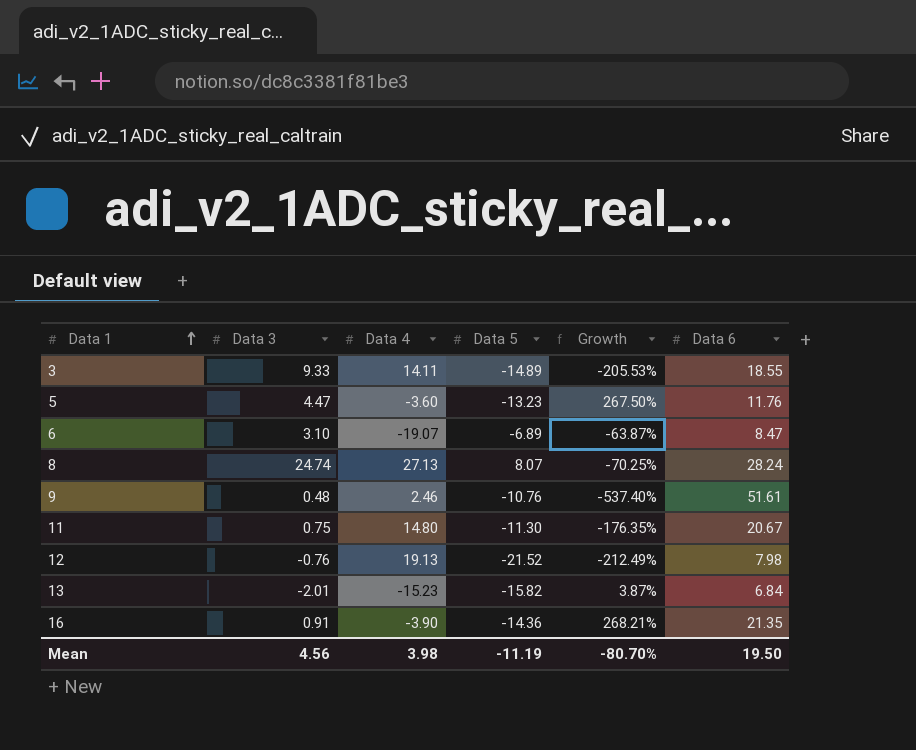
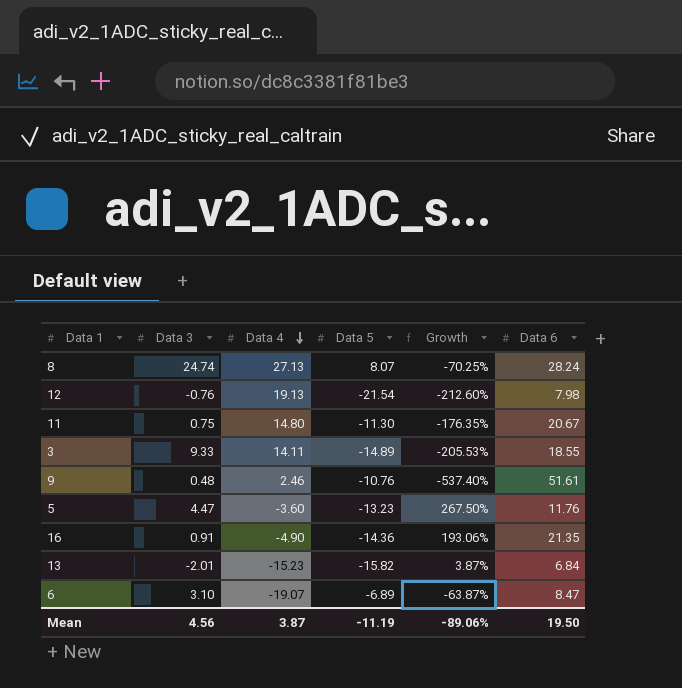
row order: Data 1 ascending -> Data 4 descending
12 | Data 5: -21.52 -> -21.54
12 | Growth: -212.49% -> -212.60%
16 | Data 4: -3.90 -> -4.90
16 | Growth: 268.21% -> 193.06%
Mean | Data 4: 3.98 -> 3.87
Mean | Growth: -80.70% -> -89.06%

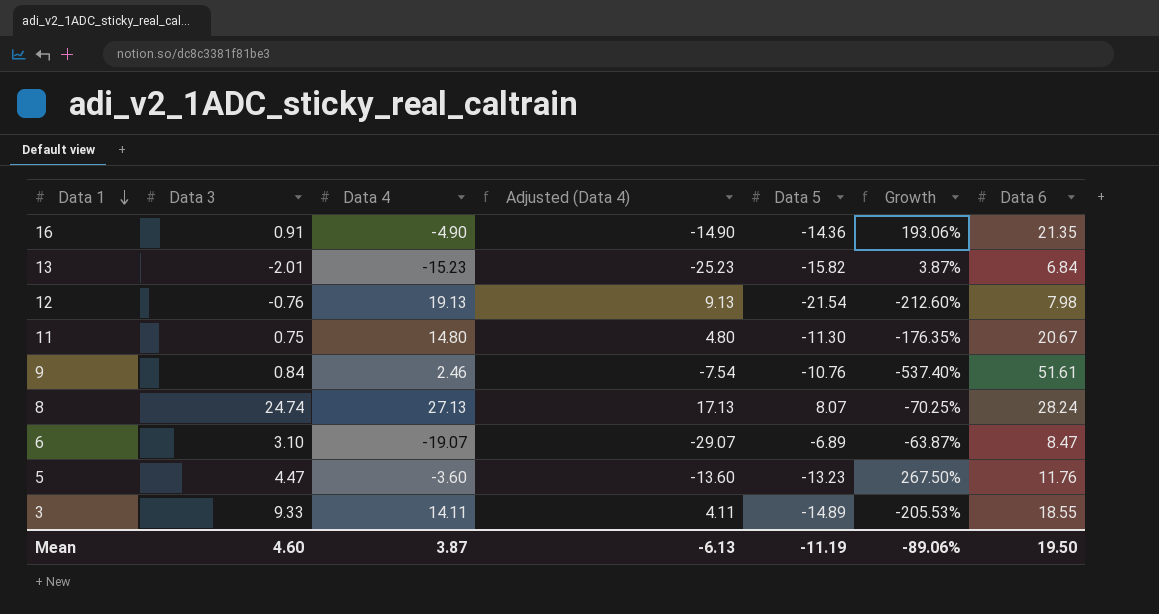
row order: Data 4 descending -> Data 1 descending
column Adjusted (Data 4) | formula: none -> [Data 4] - 10
9 | Data 3: 0.48 -> 0.84
Mean | Data 3: 4.56 -> 4.60

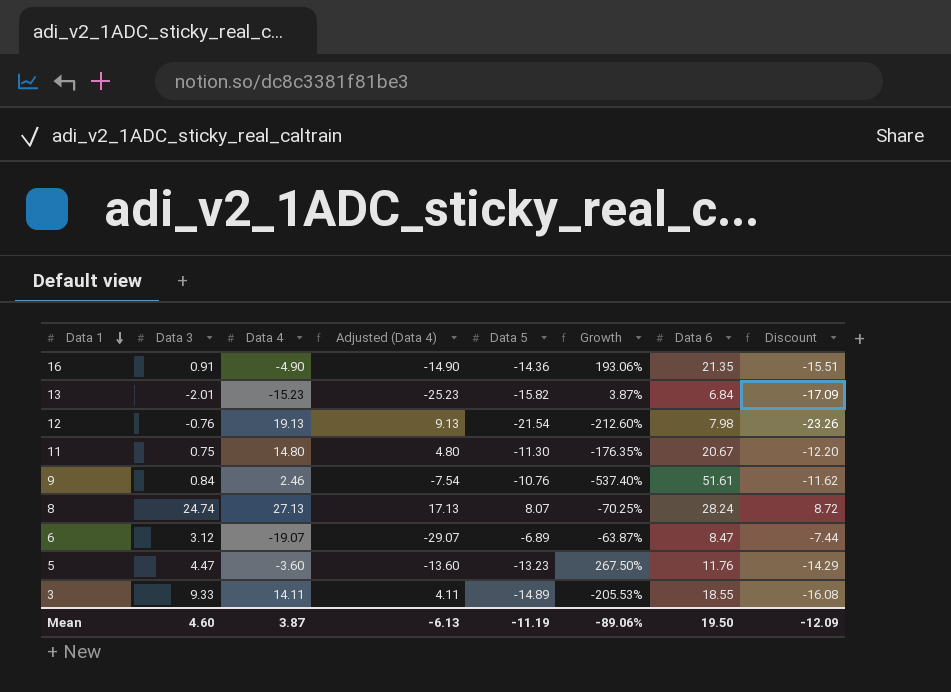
column Discount | formula: none -> [Data 5] * 1.08
6 | Data 3: 3.10 -> 3.12

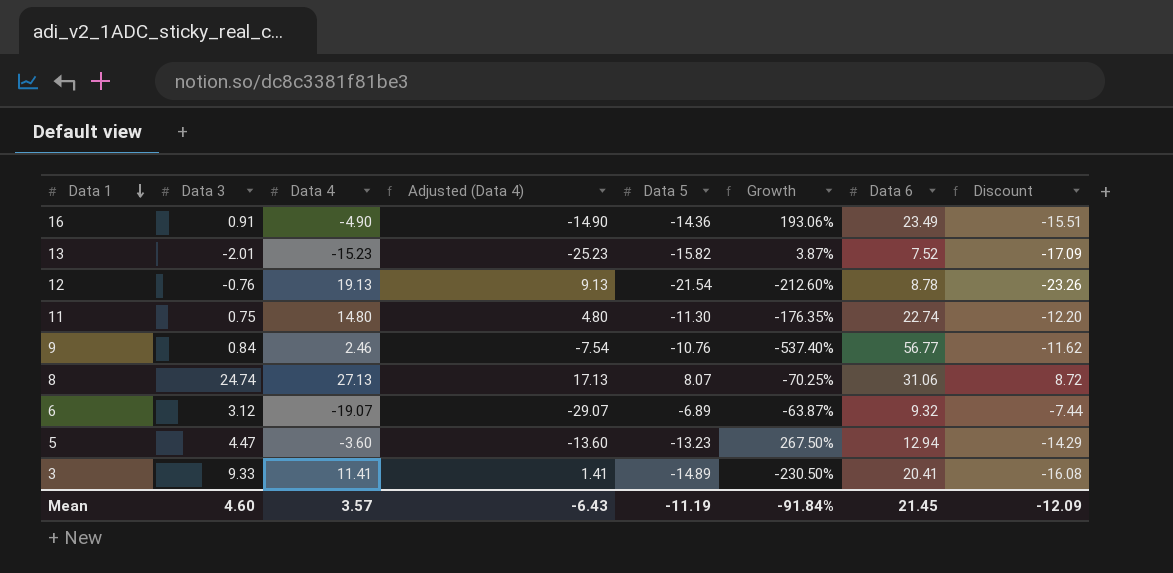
16 | Data 6: 21.35 -> 23.49
13 | Data 6: 6.84 -> 7.52
12 | Data 6: 7.98 -> 8.78
11 | Data 6: 20.67 -> 22.74
9 | Data 6: 51.61 -> 56.77
8 | Data 6: 28.24 -> 31.06
6 | Data 6: 8.47 -> 9.32
5 | Data 6: 11.76 -> 12.94
3 | Data 4: 14.11 -> 11.41
3 | Adjusted (Data 4): 4.11 -> 1.41
3 | Growth: -205.53% -> -230.50%
3 | Data 6: 18.55 -> 20.41
Mean | Data 4: 3.87 -> 3.57
Mean | Adjusted (Data 4): -6.13 -> -6.43
Mean | Growth: -89.06% -> -91.84%
Mean | Data 6: 19.50 -> 21.45

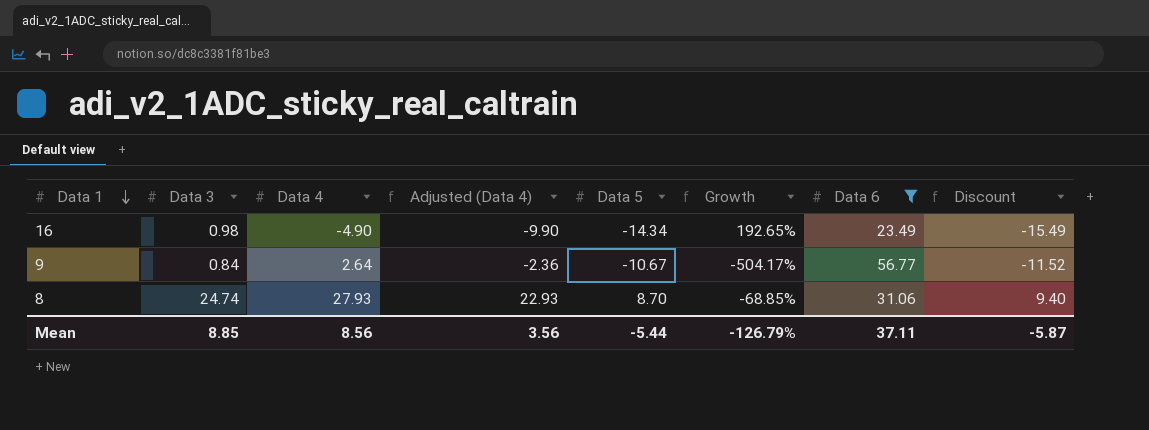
filter: none -> Data 6 >= 23.49
column Adjusted (Data 4) | formula: [Data 4] - 10 -> [Data 4] - 5
16 | Data 3: 0.91 -> 0.98
16 | Data 5: -14.36 -> -14.34
16 | Growth: 193.06% -> 192.65%
16 | Discount: -15.51 -> -15.49
9 | Data 4: 2.46 -> 2.64
9 | Data 5: -10.76 -> -10.67
9 | Growth: -537.40% -> -504.17%
9 | Discount: -11.62 -> -11.52
8 | Data 4: 27.13 -> 27.93
8 | Data 5: 8.07 -> 8.70
8 | Growth: -70.25% -> -68.85%
8 | Discount: 8.72 -> 9.40
Mean | Data 3: 4.60 -> 8.85
Mean | Data 4: 3.57 -> 8.56
Mean | Adjusted (Data 4): -6.43 -> 3.56
Mean | Data 5: -11.19 -> -5.44
Mean | Growth: -91.84% -> -126.79%
Mean | Data 6: 21.45 -> 37.11
Mean | Discount: -12.09 -> -5.87

